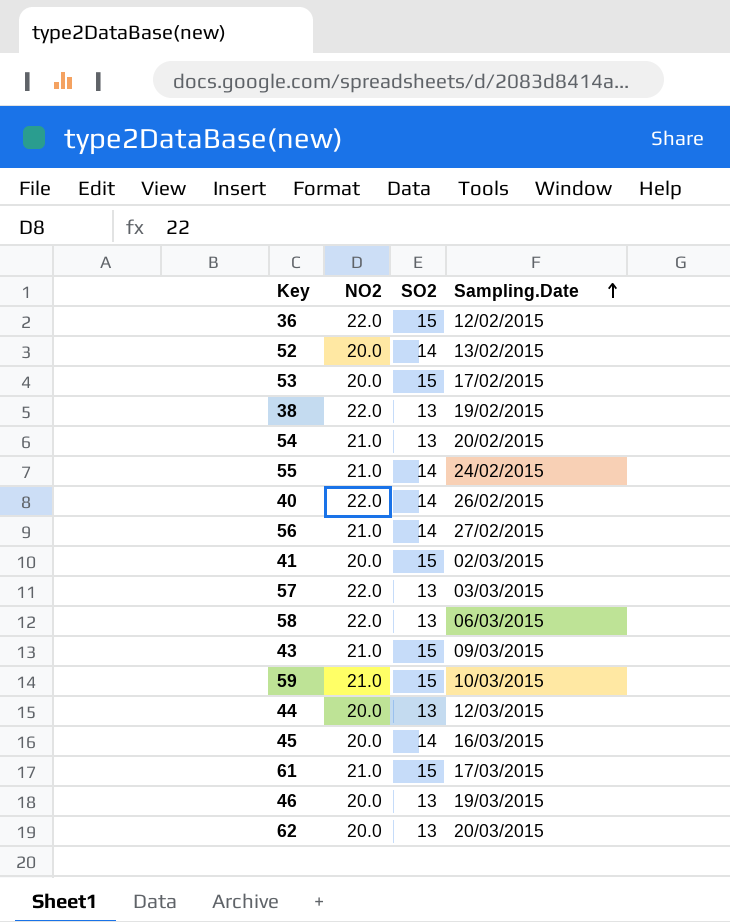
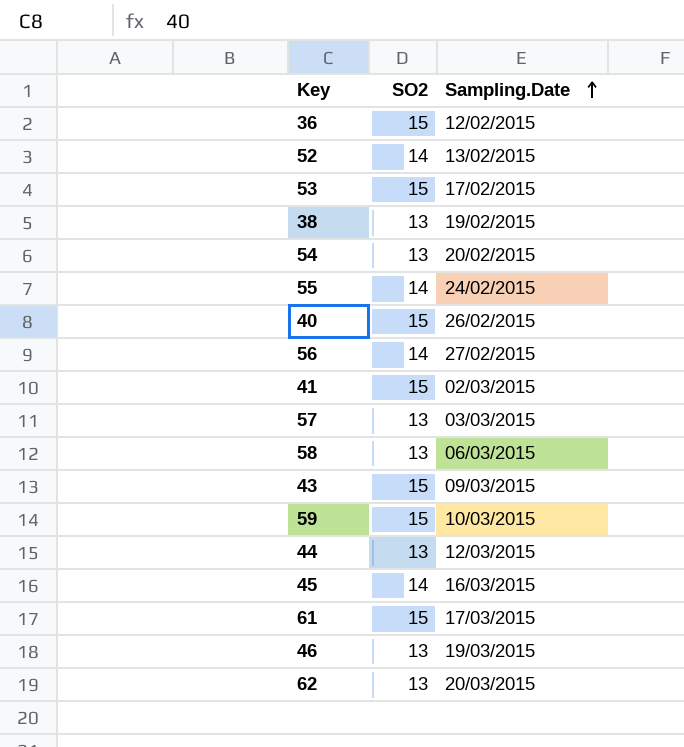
column NO2 | position: 2 -> none
40 | SO2: 14 -> 15

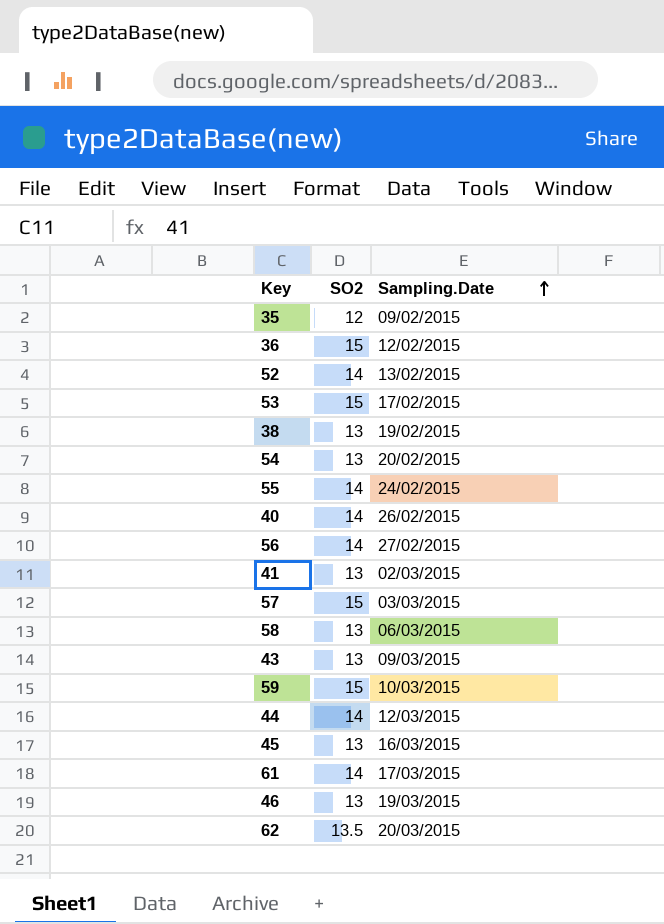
row 35: none -> 12 | 09/02/2015
40 | SO2: 15 -> 14
41 | SO2: 15 -> 13
57 | SO2: 13 -> 15
43 | SO2: 15 -> 13
44 | SO2: 13 -> 14
45 | SO2: 14 -> 13
61 | SO2: 15 -> 14
62 | SO2: 13 -> 13.5

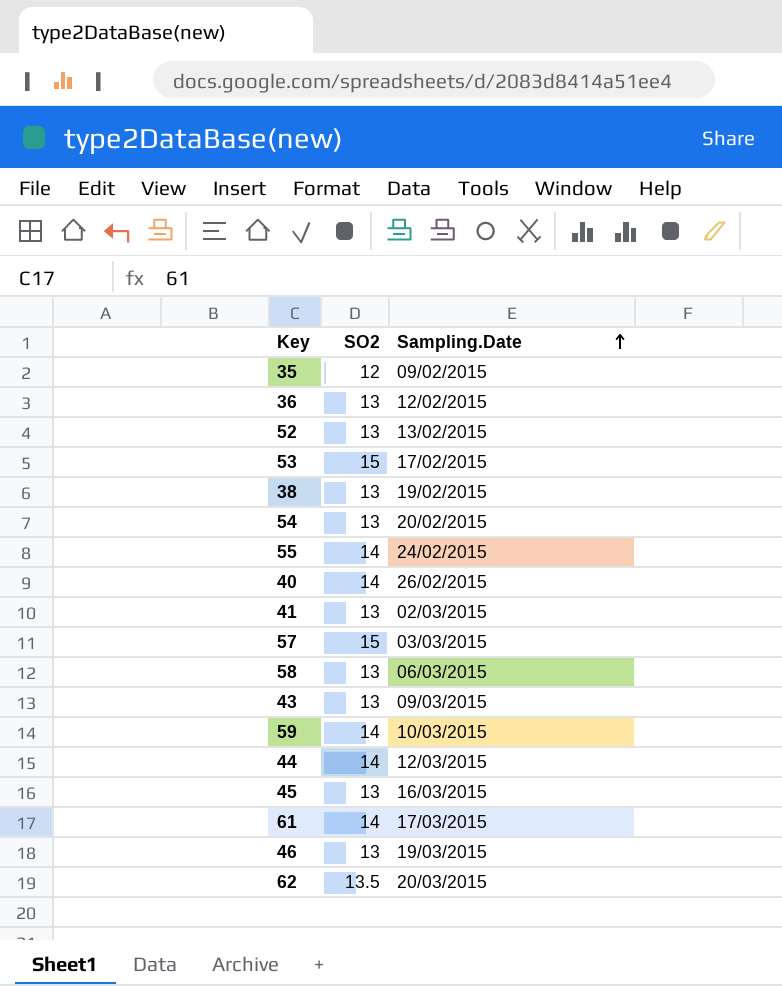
row 56: 14 | 27/02/2015 -> none
36 | SO2: 15 -> 13
52 | SO2: 14 -> 13
59 | SO2: 15 -> 14

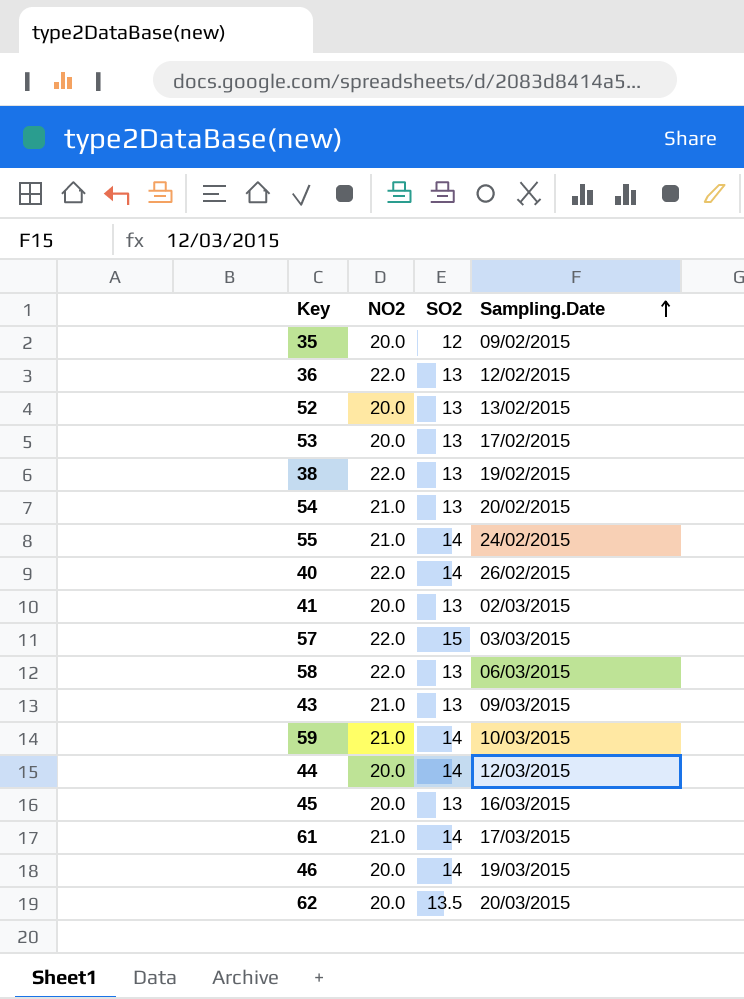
column NO2 | position: none -> 2
53 | SO2: 15 -> 13
46 | SO2: 13 -> 14

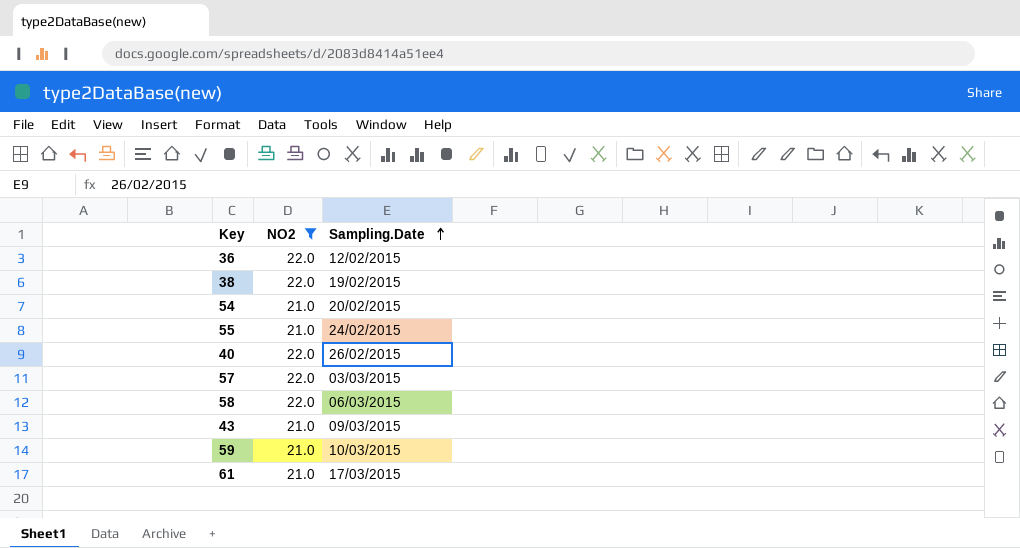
filter: none -> NO2 != 20.0
column SO2 | position: 3 -> none

